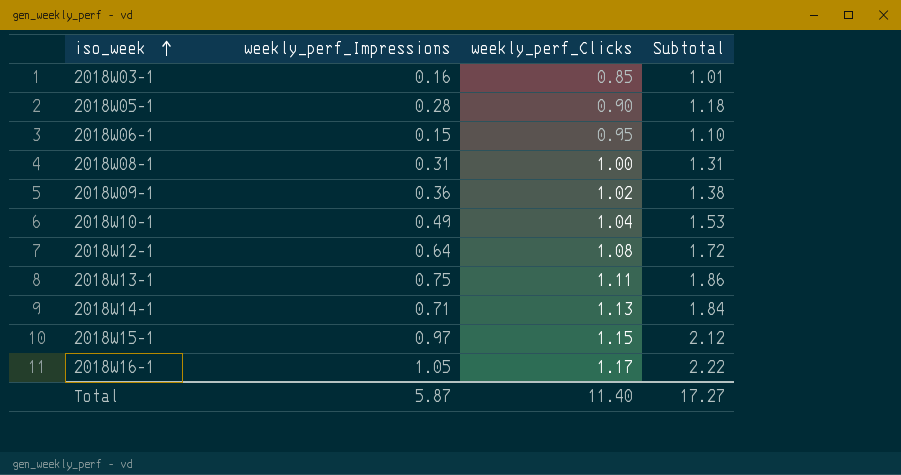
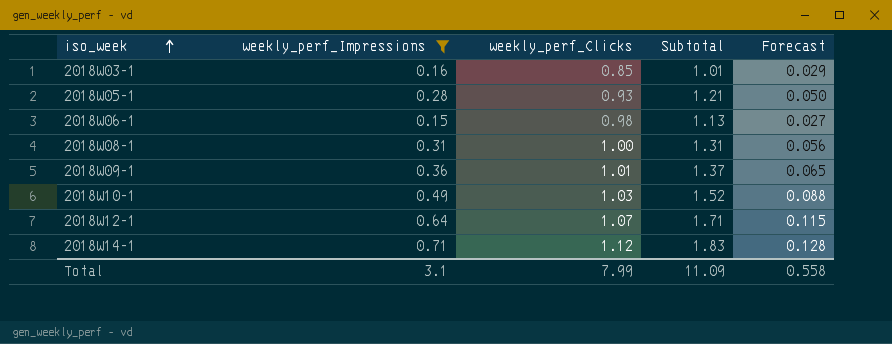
filter: none -> weekly_perf_Impressions <= 0.71
column Forecast | formula: none -> [weekly_perf_Impressions] * 0.18
2018W05-1 | weekly_perf_Clicks: 0.90 -> 0.93
2018W05-1 | Subtotal: 1.18 -> 1.21
2018W06-1 | weekly_perf_Clicks: 0.95 -> 0.98
2018W06-1 | Subtotal: 1.10 -> 1.13
2018W09-1 | weekly_perf_Clicks: 1.02 -> 1.01
2018W09-1 | Subtotal: 1.38 -> 1.37
2018W10-1 | weekly_perf_Clicks: 1.04 -> 1.03
2018W10-1 | Subtotal: 1.53 -> 1.52
2018W12-1 | weekly_perf_Clicks: 1.08 -> 1.07
2018W12-1 | Subtotal: 1.72 -> 1.71
2018W14-1 | weekly_perf_Clicks: 1.13 -> 1.12
2018W14-1 | Subtotal: 1.84 -> 1.83
Total | weekly_perf_Impressions: 5.87 -> 3.1
Total | weekly_perf_Clicks: 11.40 -> 7.99
Total | Subtotal: 17.27 -> 11.09

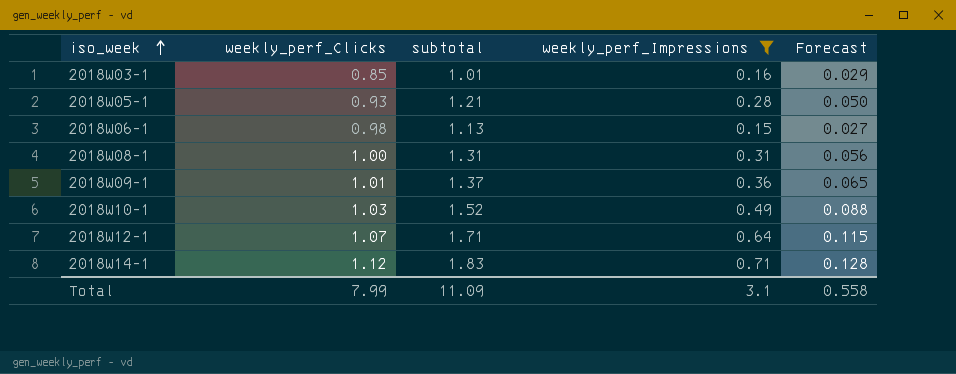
column name: Subtotal -> subtotal
column weekly_perf_Impressions | position: 2 -> 4

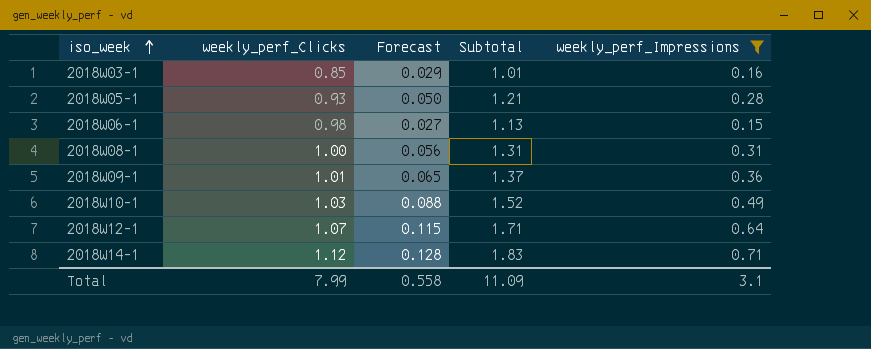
column Forecast | position: 5 -> 3
column name: subtotal -> Subtotal

